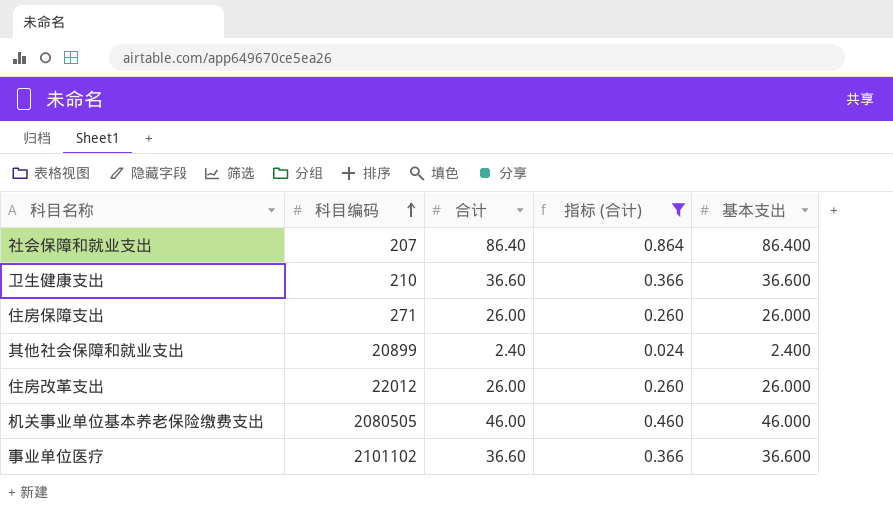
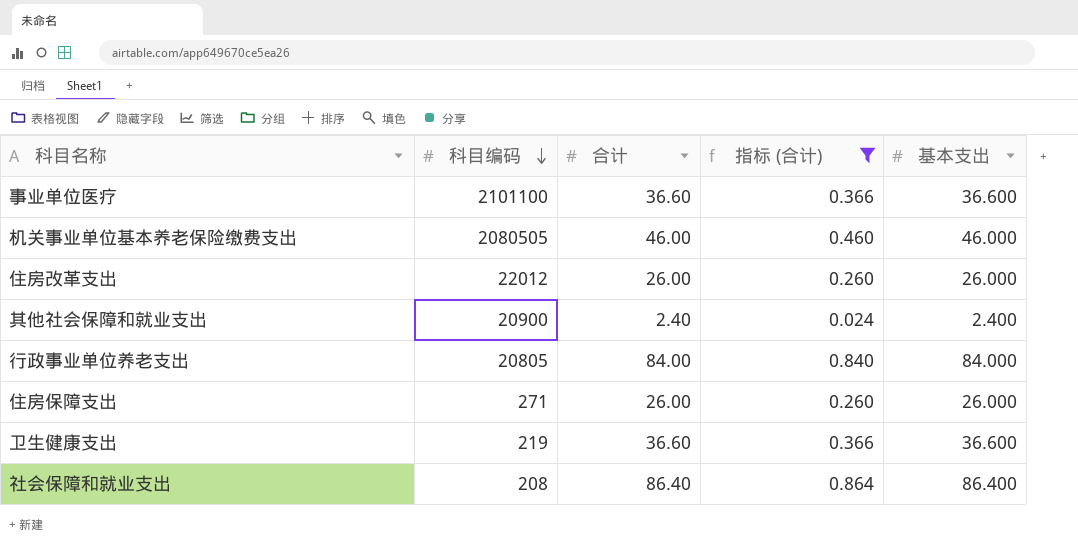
row order: 科目编码 ascending -> 科目编码 descending
事业单位医疗 | 科目编码: 2101102 -> 2101100
其他社会保障和就业支出 | 科目编码: 20899 -> 20900
row 行政事业单位养老支出: none -> 20805 | 84.00 | 0.840 | 84.000
卫生健康支出 | 科目编码: 210 -> 219
社会保障和就业支出 | 科目编码: 207 -> 208

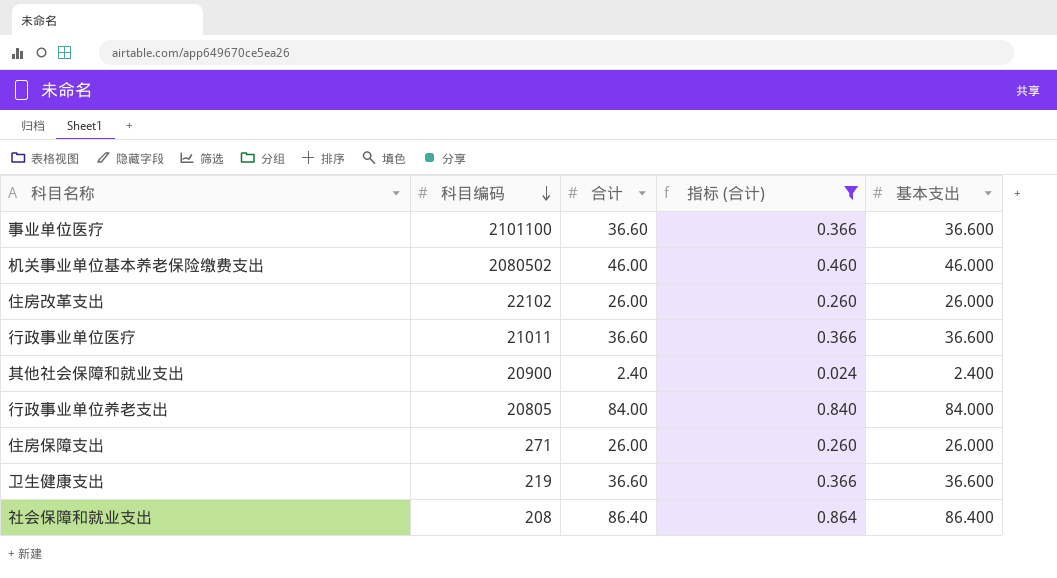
机关事业单位基本养老保险缴费支出 | 科目编码: 2080505 -> 2080502
住房改革支出 | 科目编码: 22012 -> 22102
row 行政事业单位医疗: none -> 21011 | 36.60 | 0.366 | 36.600

